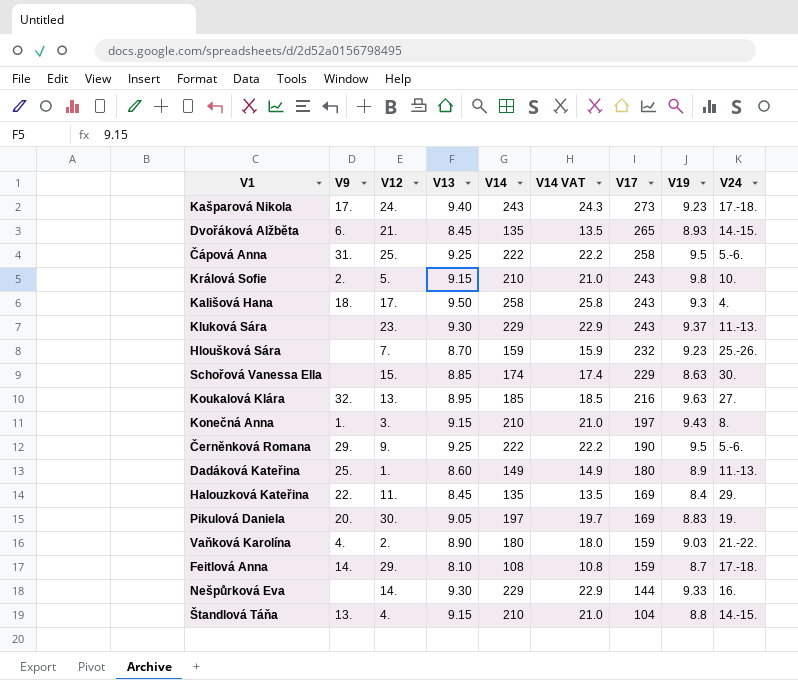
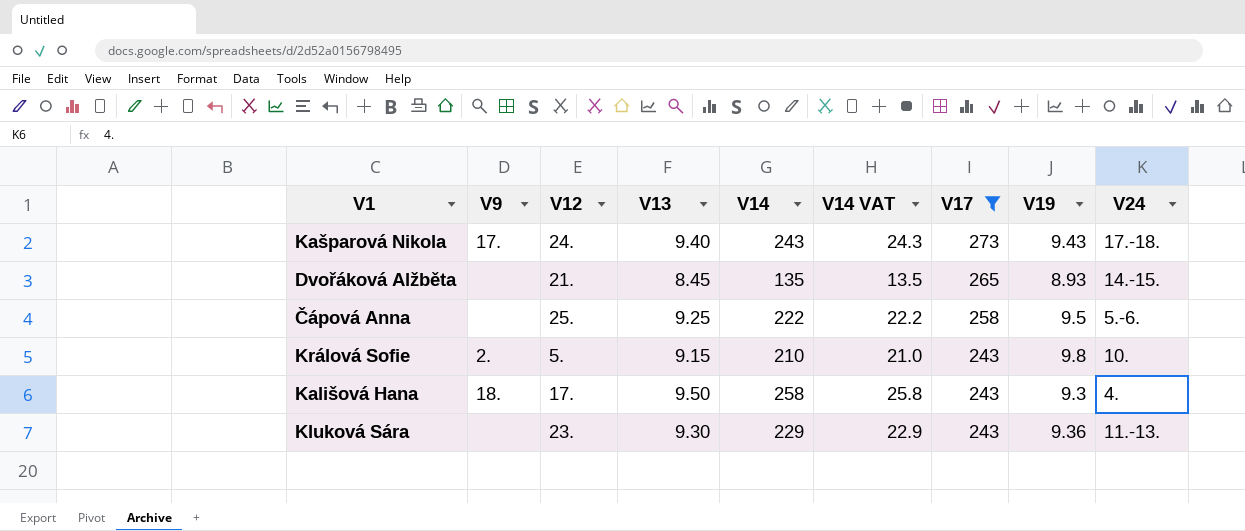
filter: none -> V17 >= 243
Kašparová Nikola | V19: 9.23 -> 9.43
Dvořáková Alžběta | V9: 6. -> none
Čápová Anna | V9: 31. -> none
Kluková Sára | V19: 9.37 -> 9.36

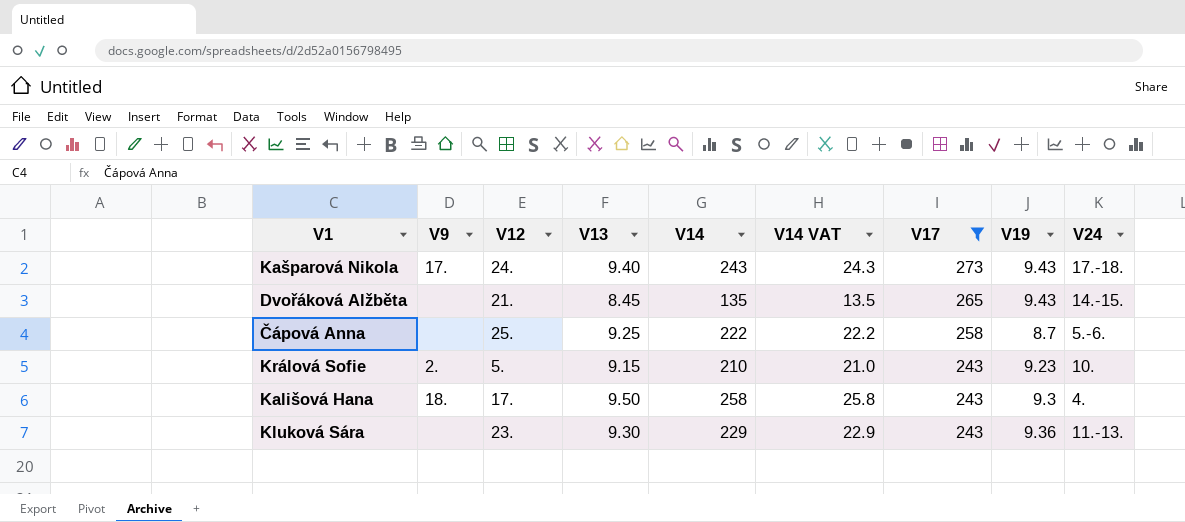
Dvořáková Alžběta | V19: 8.93 -> 9.43
Čápová Anna | V19: 9.5 -> 8.7
Králová Sofie | V19: 9.8 -> 9.23

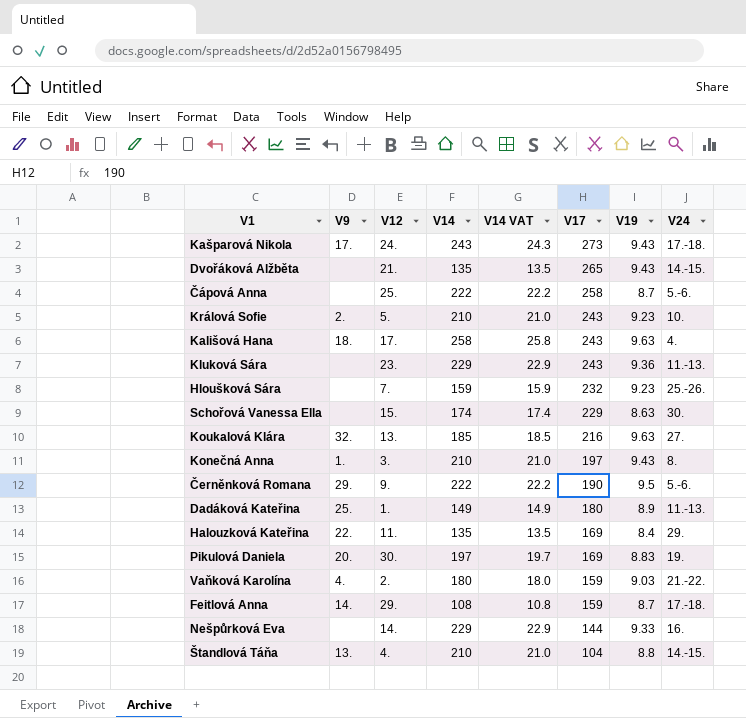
filter: V17 >= 243 -> none
column V13 | position: 4 -> none
Kališová Hana | V19: 9.3 -> 9.63

